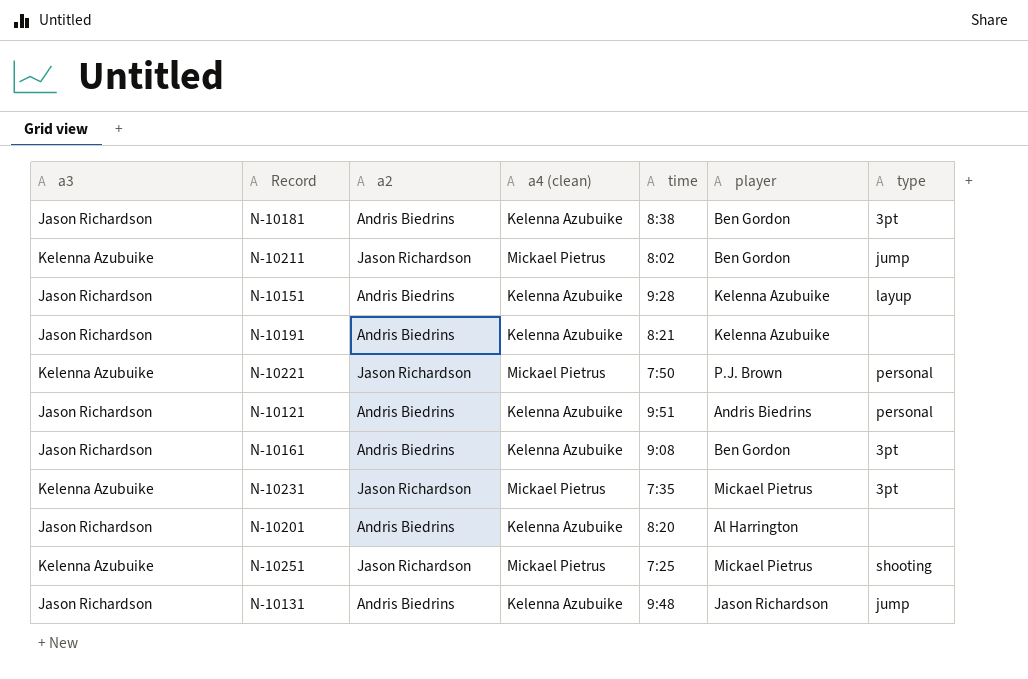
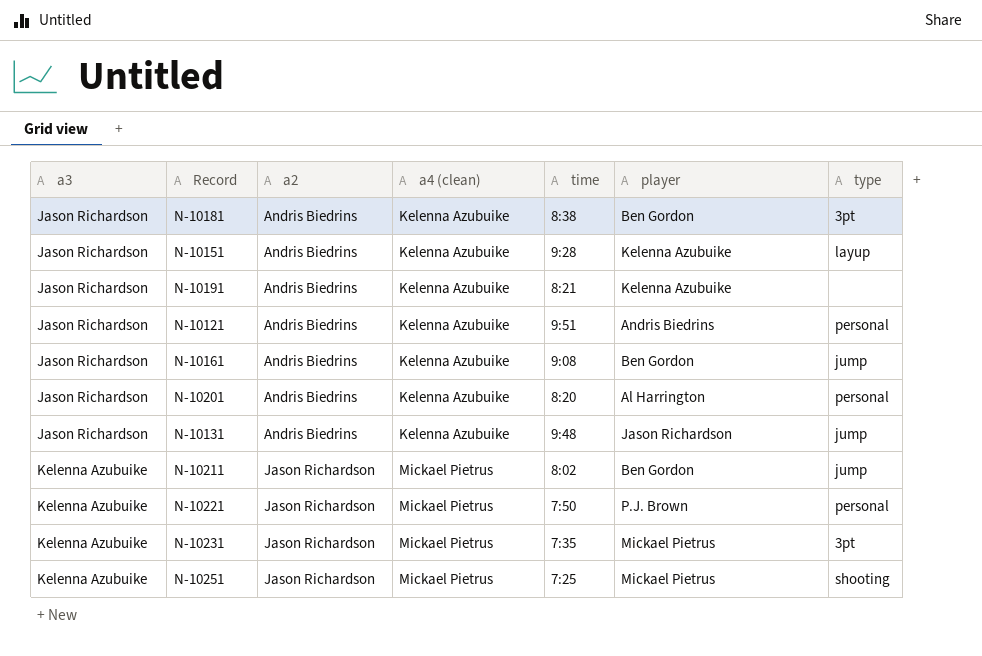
row order: none -> a3 ascending
N-10161 | type: 3pt -> jump
N-10201 | type: none -> personal

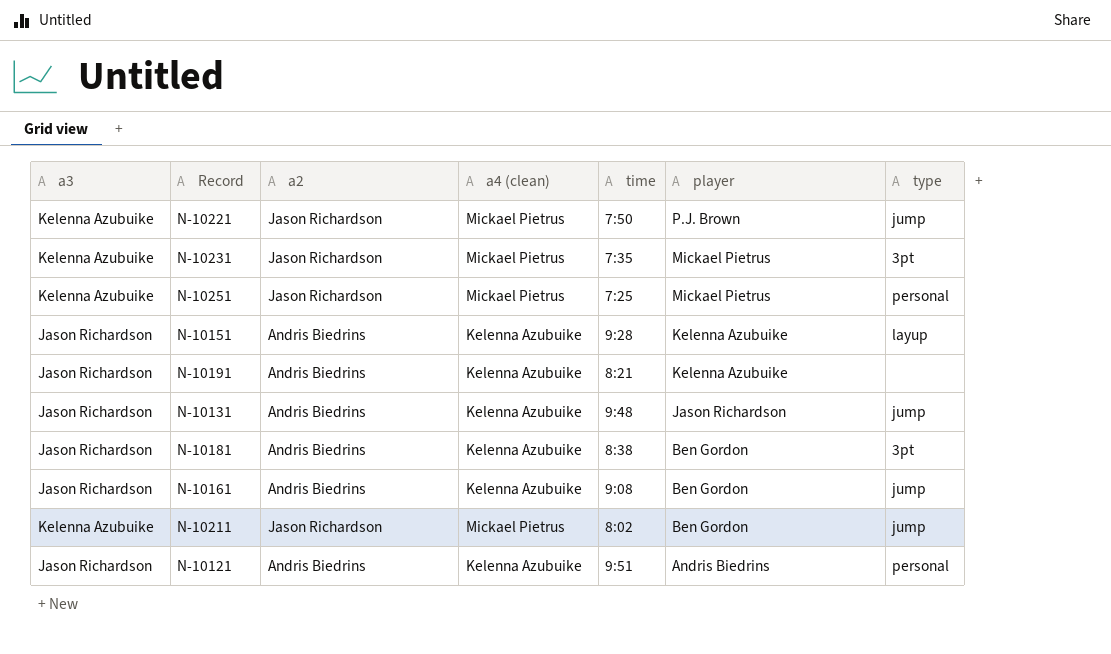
row order: a3 ascending -> player descending
row N-10201: Jason Richardson | Andris Biedrins | Kelenna Azubuike | 8:20 | Al Harrington | personal -> none
N-10221 | type: personal -> jump
N-10251 | type: shooting -> personal

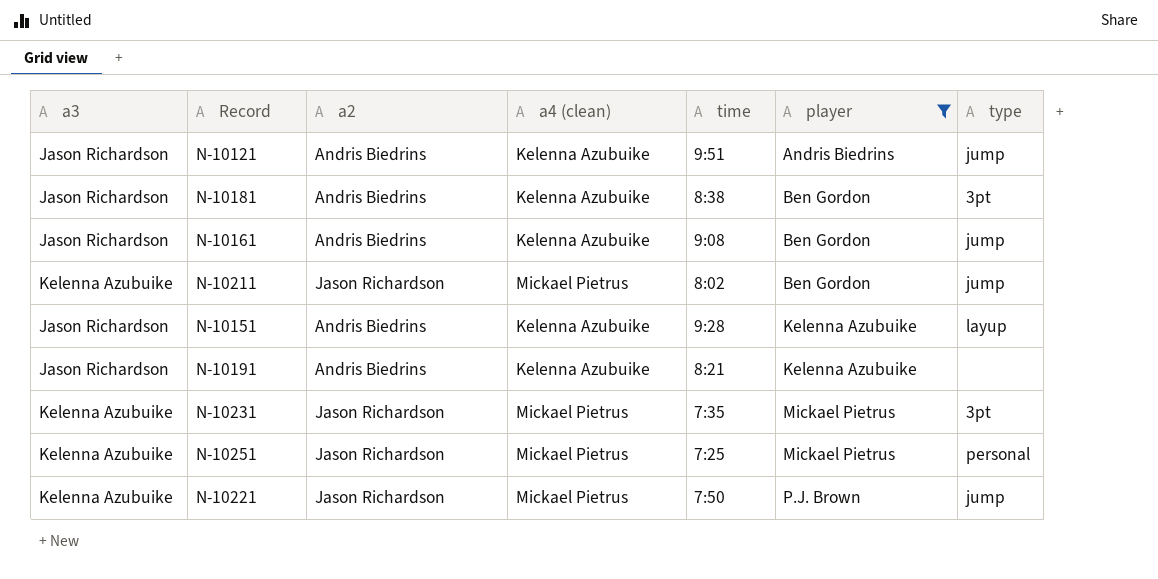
filter: none -> player != Jason Richardson
row order: player descending -> player ascending
N-10121 | type: personal -> jump

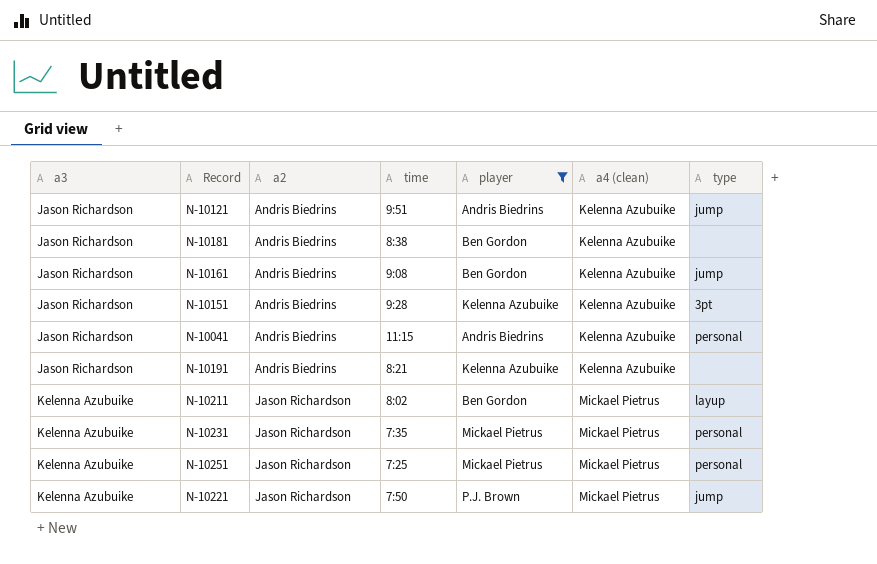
row order: player ascending -> a3 ascending
column a4 (clean) | position: 4 -> 6
N-10181 | type: 3pt -> none
N-10151 | type: layup -> 3pt
row N-10041: none -> Jason Richardson | Andris Biedrins | 11:15 | Andris Biedrins | Kelenna Azubuike | personal
N-10211 | type: jump -> layup
N-10231 | type: 3pt -> personal

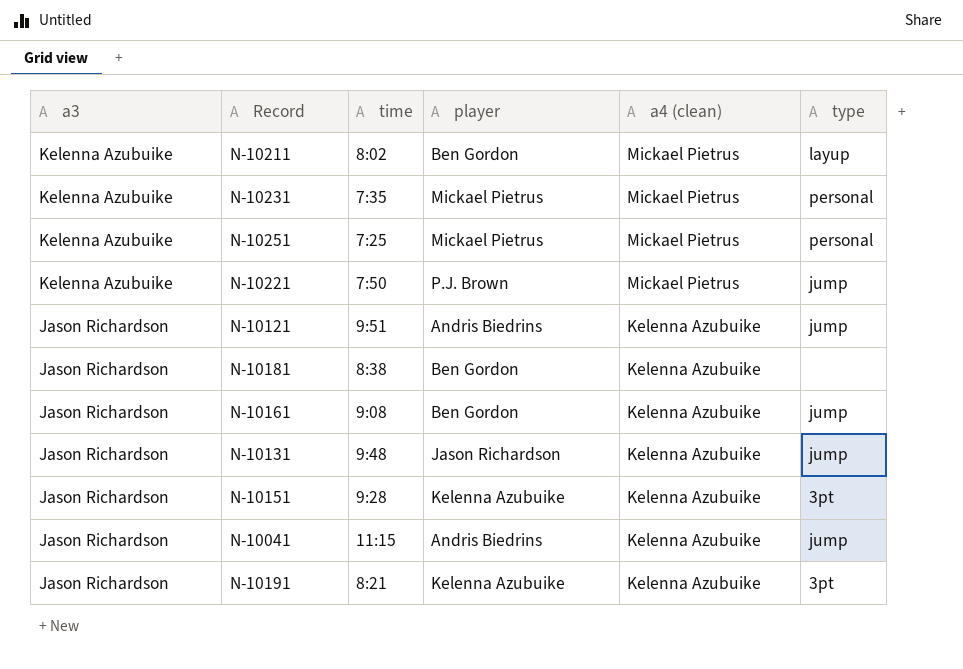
filter: player != Jason Richardson -> none
row order: a3 ascending -> a3 descending
column a2 | position: 3 -> none
N-10041 | type: personal -> jump
N-10191 | type: none -> 3pt

